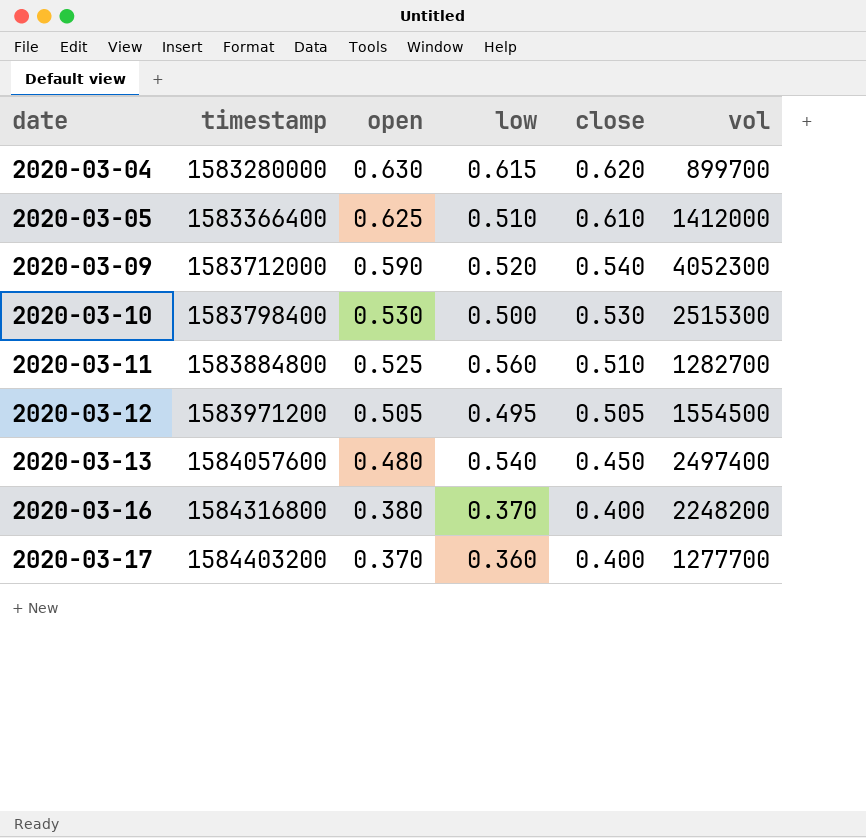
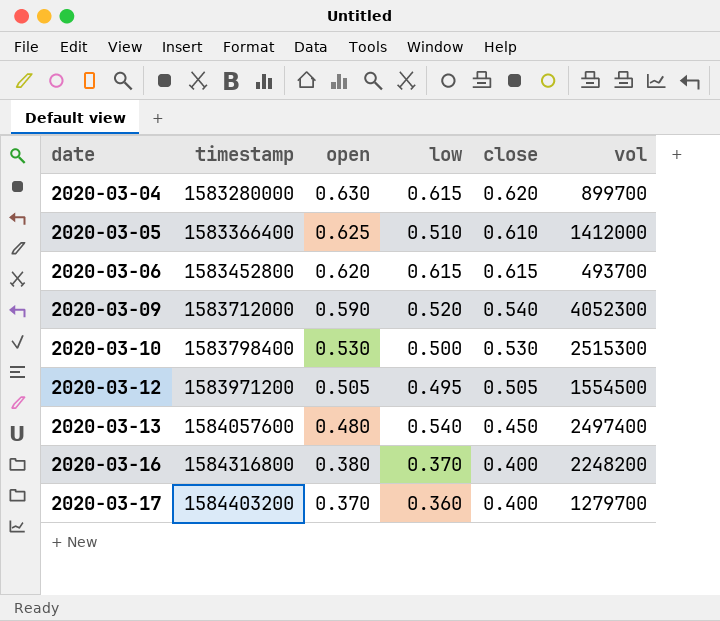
row 2020-03-11: 1583884800 | 0.525 | 0.560 | 0.510 | 1282700 -> none
row 2020-03-06: none -> 1583452800 | 0.620 | 0.615 | 0.615 | 493700
2020-03-17 | vol: 1277700 -> 1279700

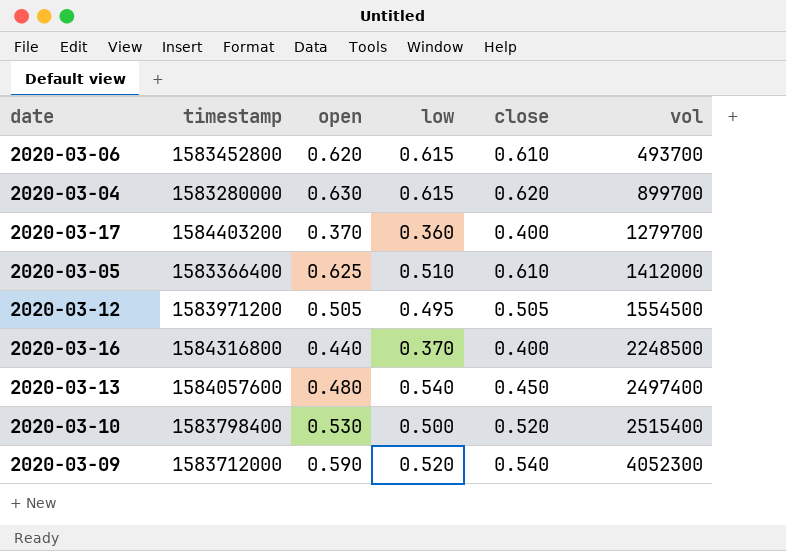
row order: date ascending -> vol ascending
2020-03-06 | close: 0.615 -> 0.610
2020-03-16 | open: 0.380 -> 0.440
2020-03-16 | vol: 2248200 -> 2248500
2020-03-10 | close: 0.530 -> 0.520
2020-03-10 | vol: 2515300 -> 2515400

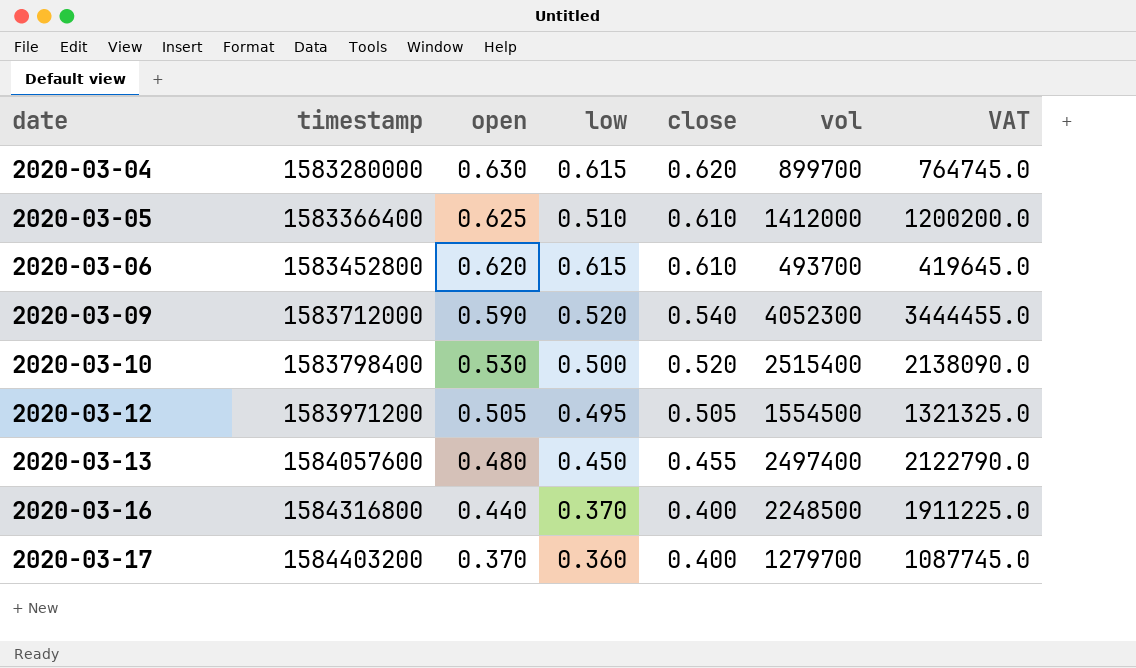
row order: vol ascending -> date ascending
column VAT | formula: none -> [vol] * 0.85
2020-03-13 | low: 0.540 -> 0.450
2020-03-13 | close: 0.450 -> 0.455

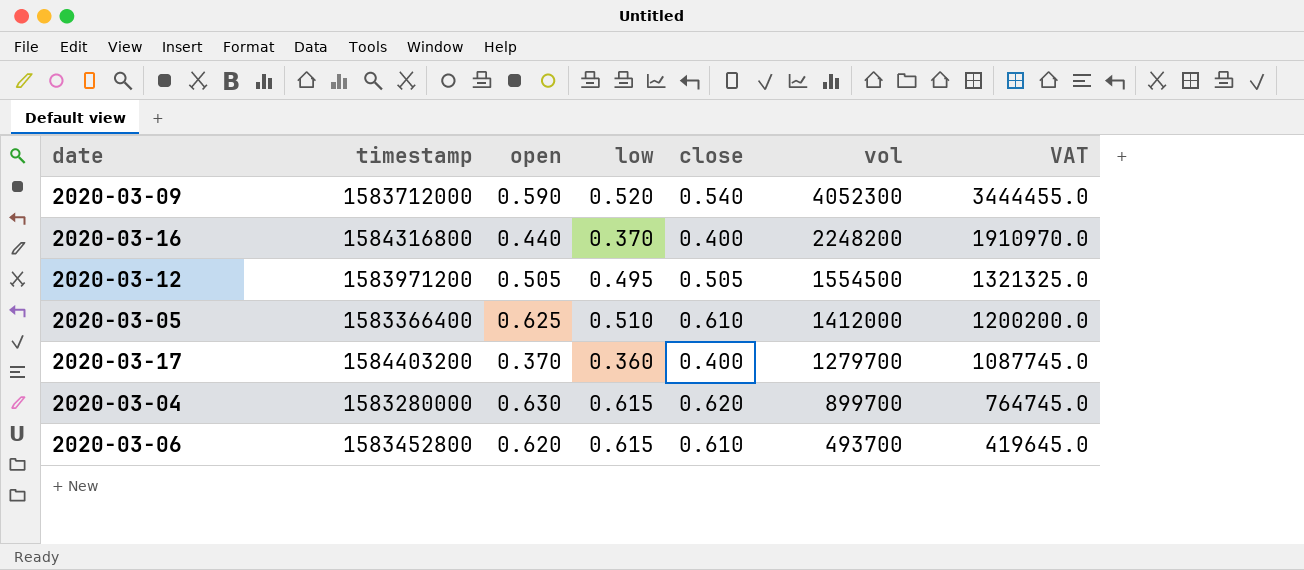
row order: date ascending -> vol descending
row 2020-03-10: 1583798400 | 0.530 | 0.500 | 0.520 | 2515400 | 2138090.0 -> none
row 2020-03-13: 1584057600 | 0.480 | 0.450 | 0.455 | 2497400 | 2122790.0 -> none
2020-03-16 | vol: 2248500 -> 2248200
2020-03-16 | VAT: 1911225.0 -> 1910970.0

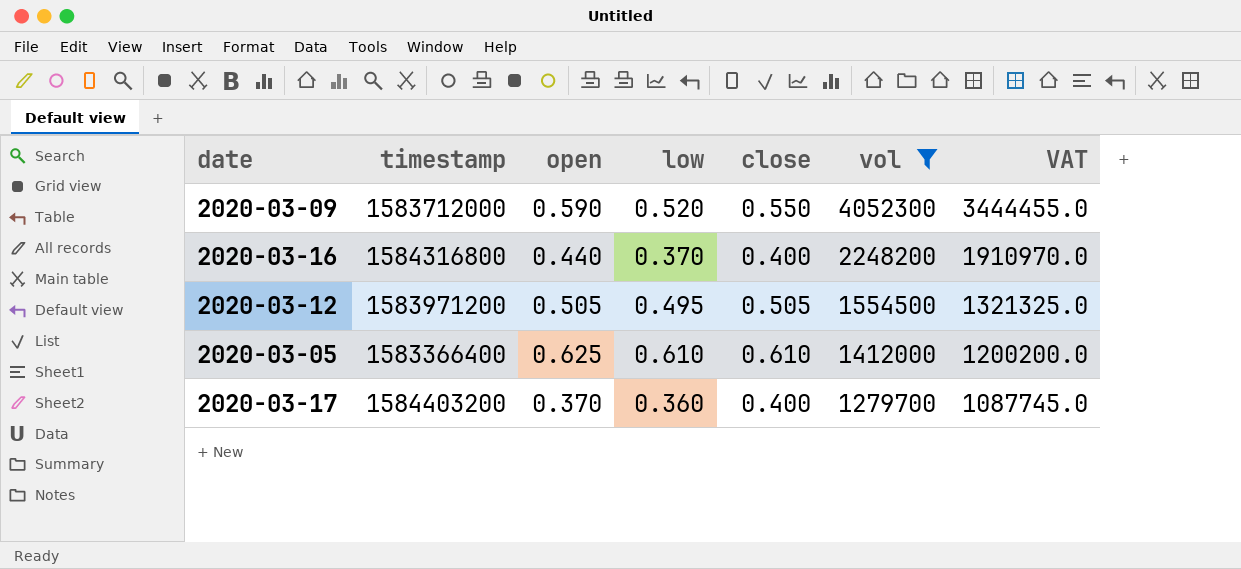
filter: none -> vol >= 1279700
2020-03-09 | close: 0.540 -> 0.550
2020-03-05 | low: 0.510 -> 0.610

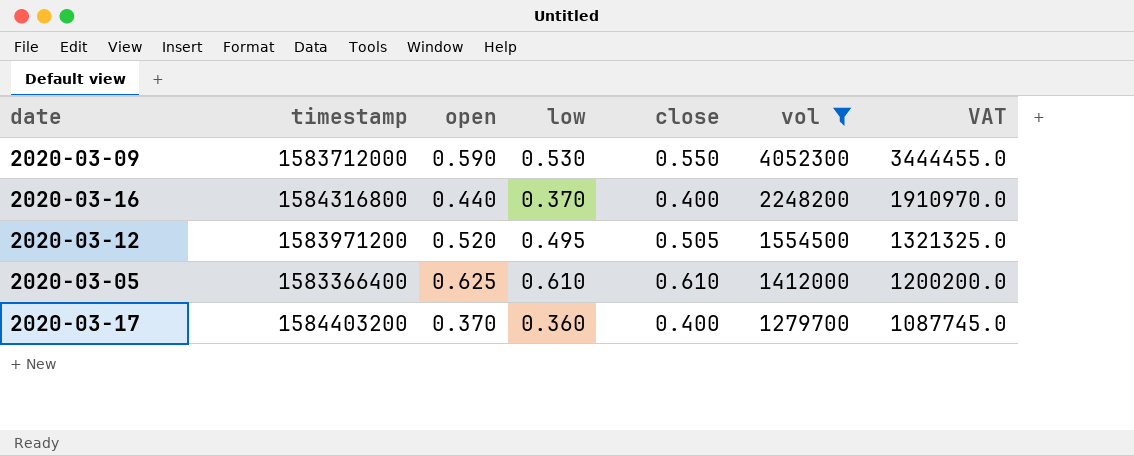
2020-03-09 | low: 0.520 -> 0.530
2020-03-12 | open: 0.505 -> 0.520

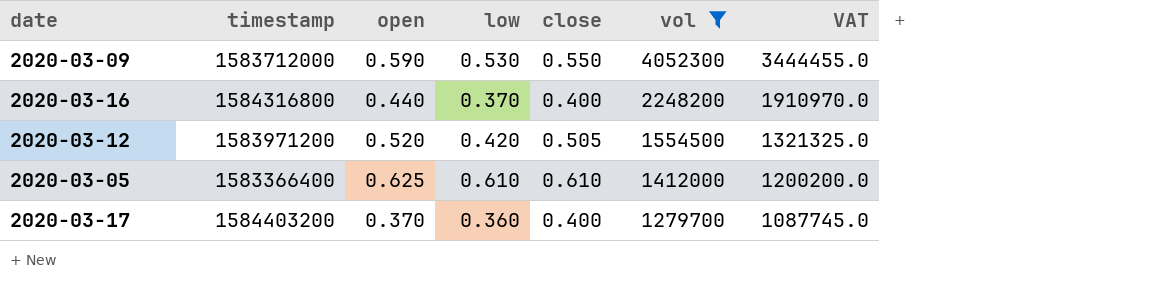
2020-03-12 | low: 0.495 -> 0.420

